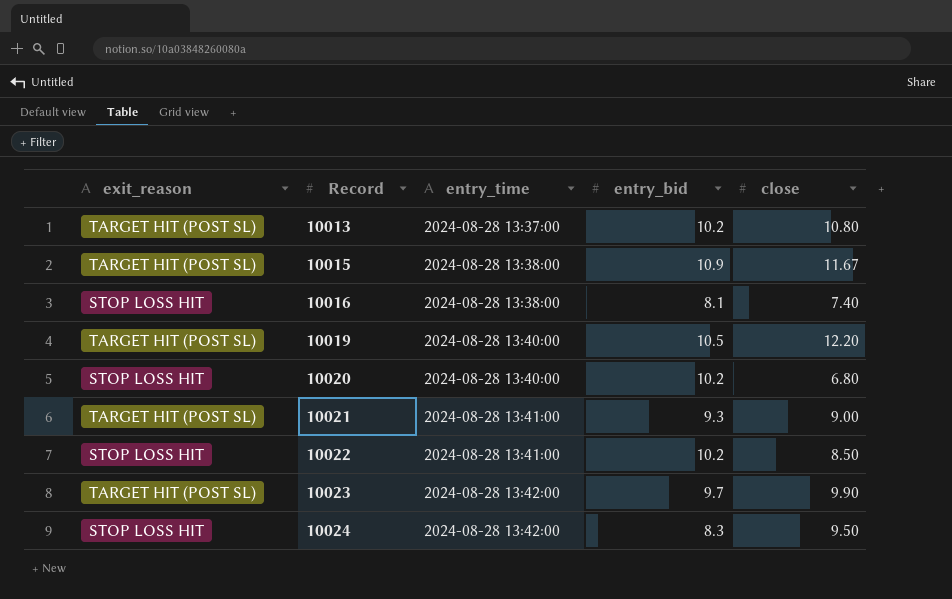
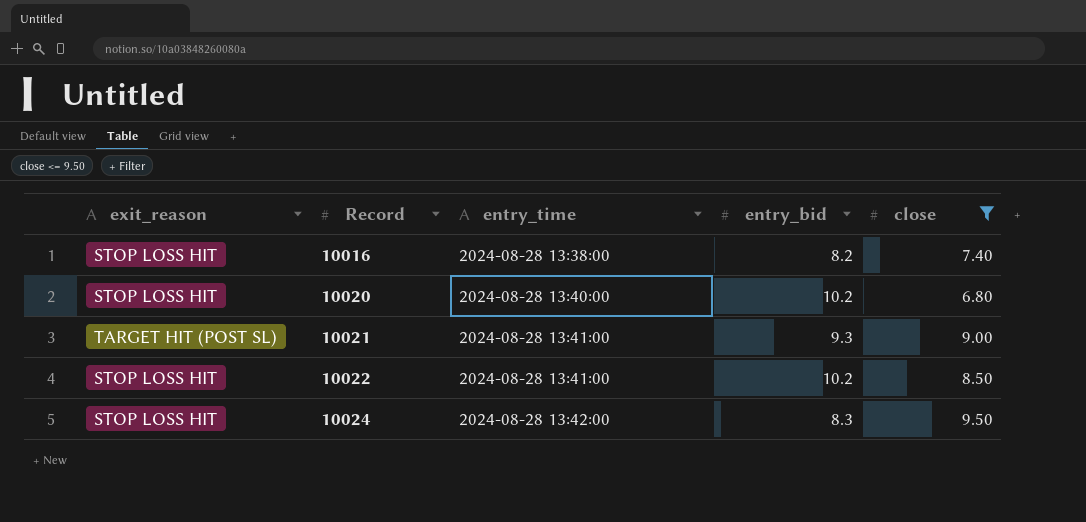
filter: none -> close <= 9.50
10016 | entry_bid: 8.1 -> 8.2

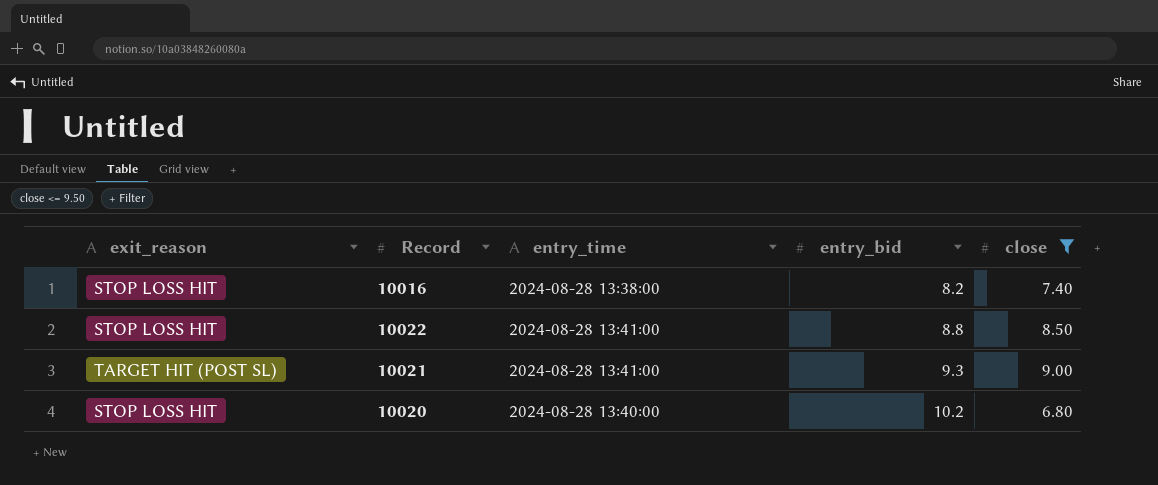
row order: Record ascending -> entry_bid ascending
row 10024: STOP LOSS HIT | 2024-08-28 13:42:00 | 8.3 | 9.50 -> none
10022 | entry_bid: 10.2 -> 8.8

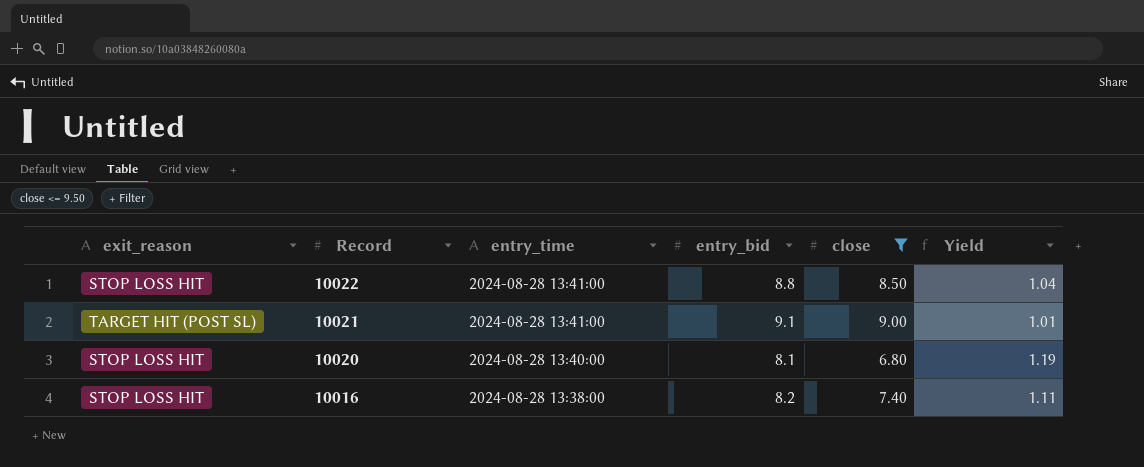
row order: entry_bid ascending -> Record descending
column Yield | formula: none -> [entry_bid] / [close]
10021 | entry_bid: 9.3 -> 9.1
10020 | entry_bid: 10.2 -> 8.1

